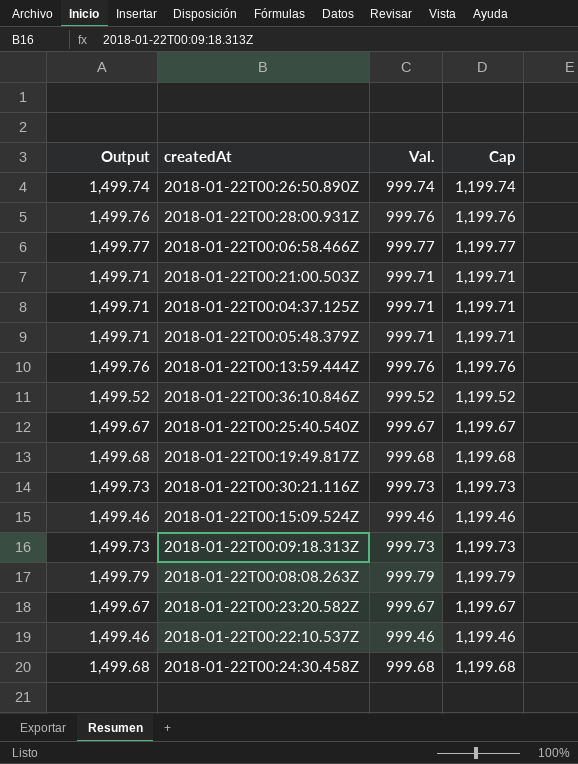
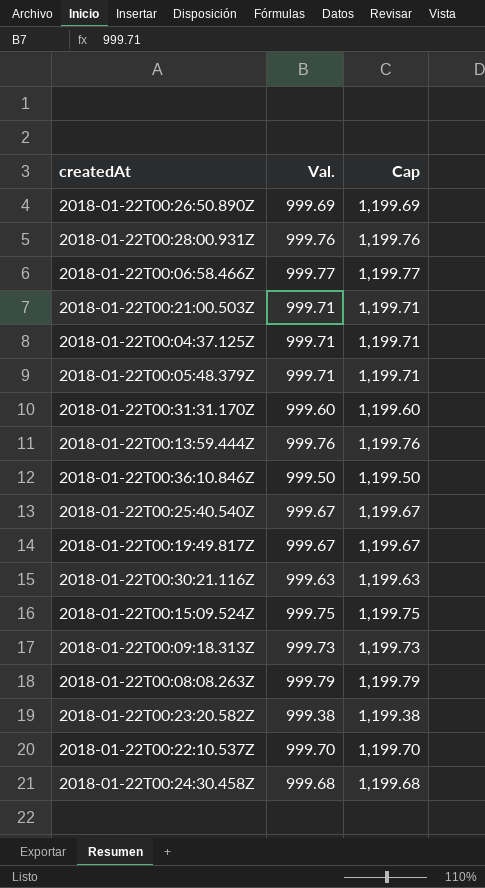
column Output | formula: [Val.] + 500 -> none
2018-01-22T00:26:50.890Z | Val.: 999.74 -> 999.69
2018-01-22T00:26:50.890Z | Cap: 1,199.74 -> 1,199.69
row 2018-01-22T00:31:31.170Z: none -> 999.60 | 1,199.60
2018-01-22T00:36:10.846Z | Val.: 999.52 -> 999.50
2018-01-22T00:36:10.846Z | Cap: 1,199.52 -> 1,199.50
2018-01-22T00:19:49.817Z | Val.: 999.68 -> 999.67
2018-01-22T00:19:49.817Z | Cap: 1,199.68 -> 1,199.67
2018-01-22T00:30:21.116Z | Val.: 999.73 -> 999.63
2018-01-22T00:30:21.116Z | Cap: 1,199.73 -> 1,199.63
2018-01-22T00:15:09.524Z | Val.: 999.46 -> 999.75
2018-01-22T00:15:09.524Z | Cap: 1,199.46 -> 1,199.75
2018-01-22T00:23:20.582Z | Val.: 999.67 -> 999.38
2018-01-22T00:23:20.582Z | Cap: 1,199.67 -> 1,199.38
2018-01-22T00:22:10.537Z | Val.: 999.46 -> 999.70
2018-01-22T00:22:10.537Z | Cap: 1,199.46 -> 1,199.70

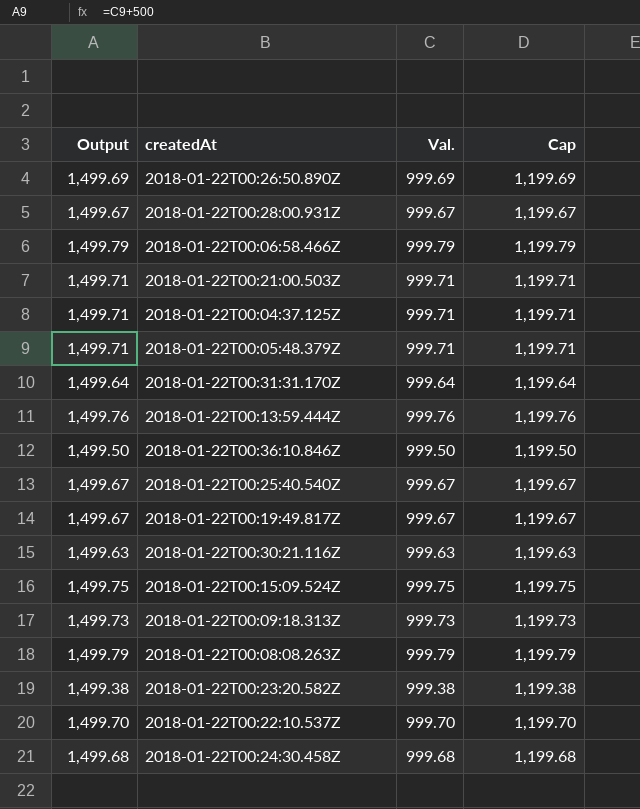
column Output | formula: none -> [Val.] + 500
2018-01-22T00:28:00.931Z | Val.: 999.76 -> 999.67
2018-01-22T00:28:00.931Z | Cap: 1,199.76 -> 1,199.67
2018-01-22T00:06:58.466Z | Val.: 999.77 -> 999.79
2018-01-22T00:06:58.466Z | Cap: 1,199.77 -> 1,199.79
2018-01-22T00:31:31.170Z | Val.: 999.60 -> 999.64
2018-01-22T00:31:31.170Z | Cap: 1,199.60 -> 1,199.64

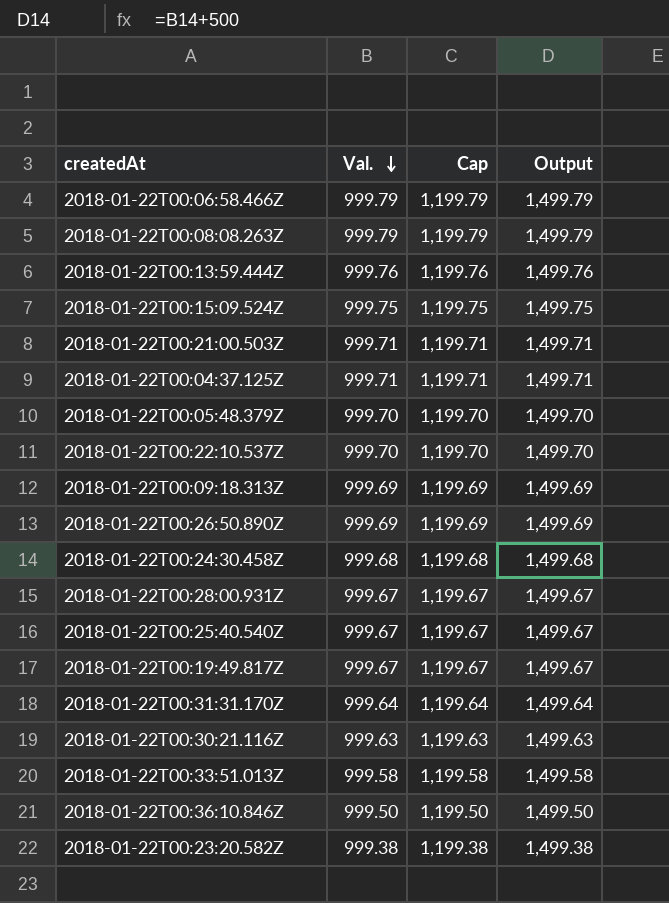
row order: none -> Val. descending
column Output | position: 1 -> 4
2018-01-22T00:05:48.379Z | Val.: 999.71 -> 999.70
2018-01-22T00:05:48.379Z | Cap: 1,199.71 -> 1,199.70
2018-01-22T00:05:48.379Z | Output: 1,499.71 -> 1,499.70
2018-01-22T00:09:18.313Z | Val.: 999.73 -> 999.69
2018-01-22T00:09:18.313Z | Cap: 1,199.73 -> 1,199.69
2018-01-22T00:09:18.313Z | Output: 1,499.73 -> 1,499.69
row 2018-01-22T00:33:51.013Z: none -> 999.58 | 1,199.58 | 1,499.58

